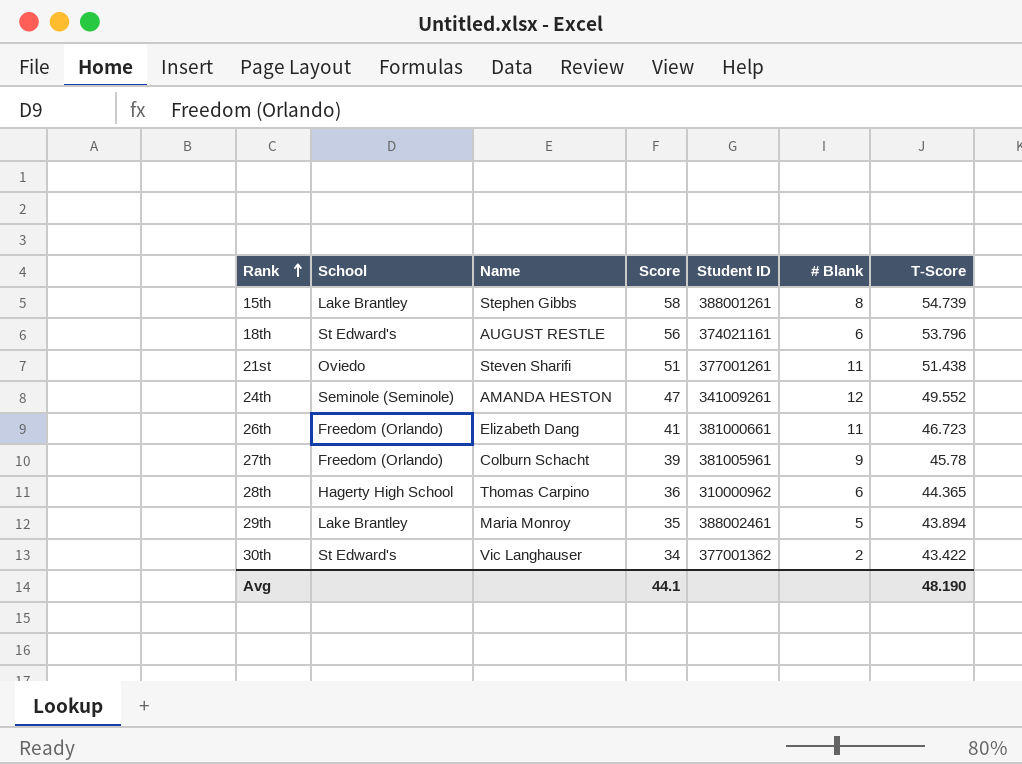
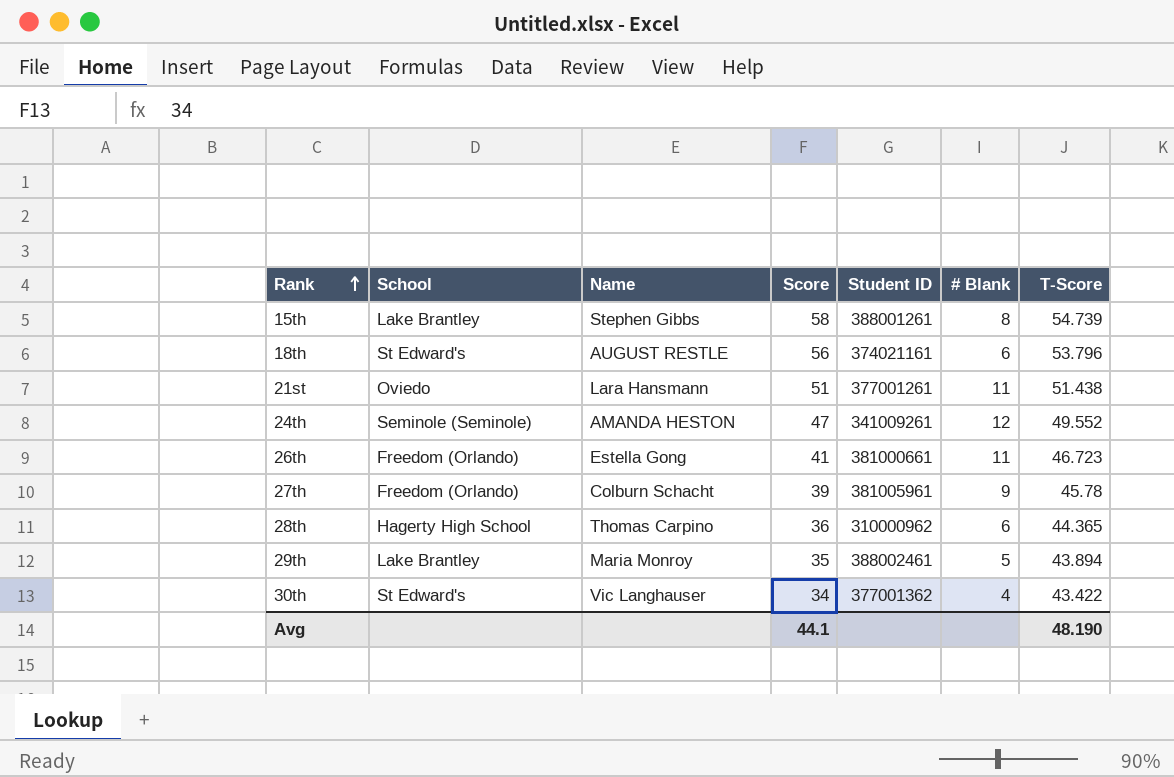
21st | Name: Steven Sharifi -> Lara Hansmann
26th | Name: Elizabeth Dang -> Estella Gong
30th | # Blank: 2 -> 4

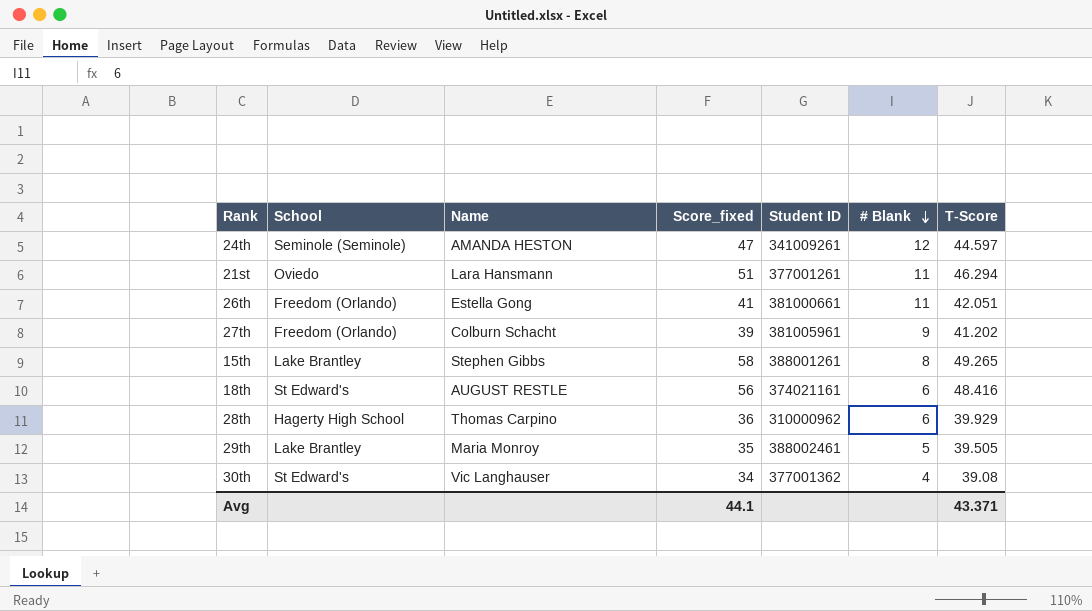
row order: Rank ascending -> # Blank descending
column name: Score -> Score_fixed
24th | T-Score: 49.552 -> 44.597
21st | T-Score: 51.438 -> 46.294
26th | T-Score: 46.723 -> 42.051
27th | T-Score: 45.78 -> 41.202
15th | T-Score: 54.739 -> 49.265
18th | T-Score: 53.796 -> 48.416
28th | T-Score: 44.365 -> 39.929
29th | T-Score: 43.894 -> 39.505
30th | T-Score: 43.422 -> 39.08
Avg | T-Score: 48.190 -> 43.371

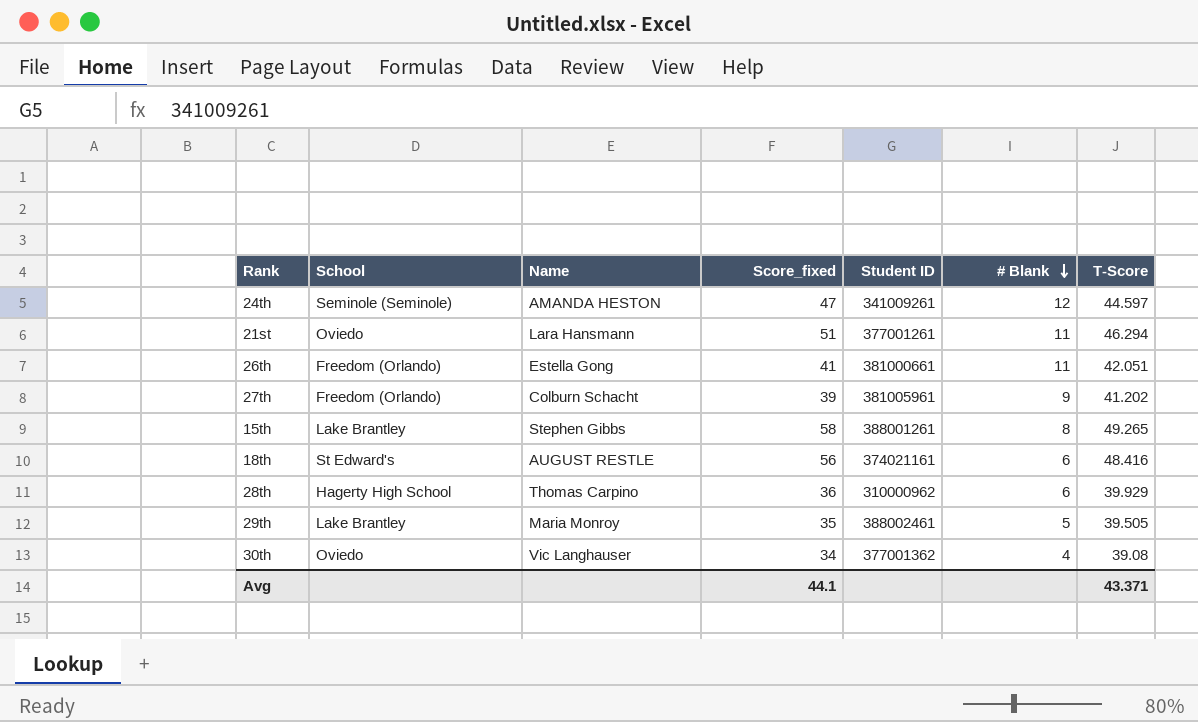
30th | School: St Edward's -> Oviedo

